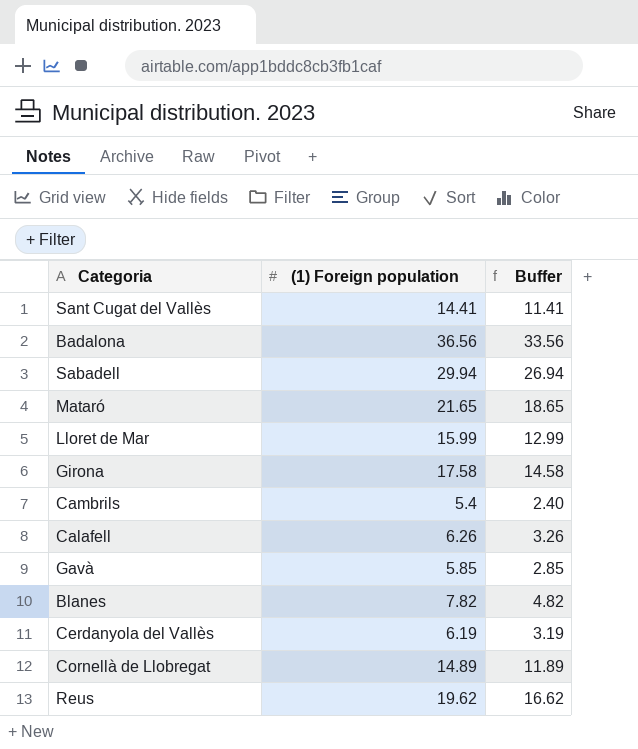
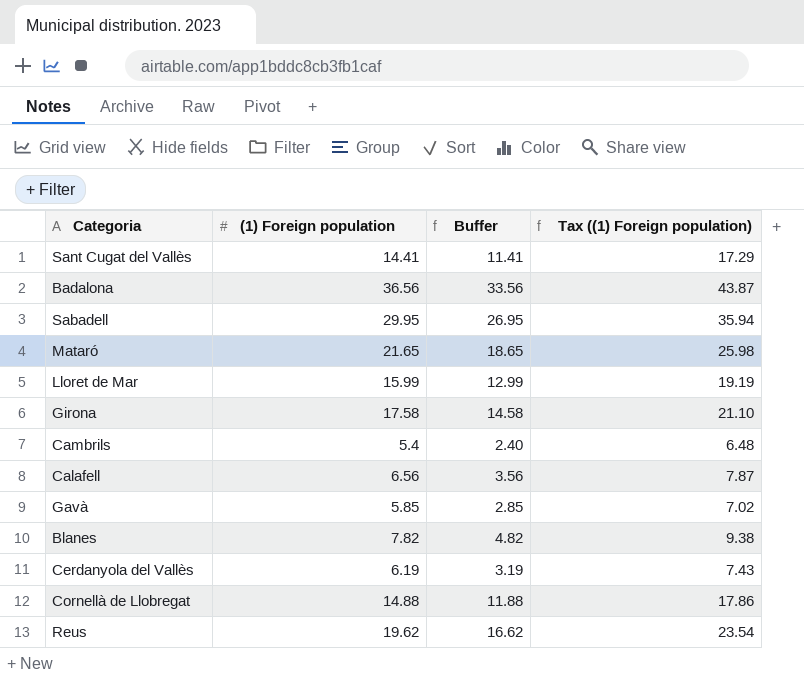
column Tax ((1) Foreign population) | formula: none -> [(1) Foreign population] * 1.2
Sabadell | (1) Foreign population: 29.94 -> 29.95
Sabadell | Buffer: 26.94 -> 26.95
Calafell | (1) Foreign population: 6.26 -> 6.56
Calafell | Buffer: 3.26 -> 3.56
Cornellà de Llobregat | (1) Foreign population: 14.89 -> 14.88
Cornellà de Llobregat | Buffer: 11.89 -> 11.88

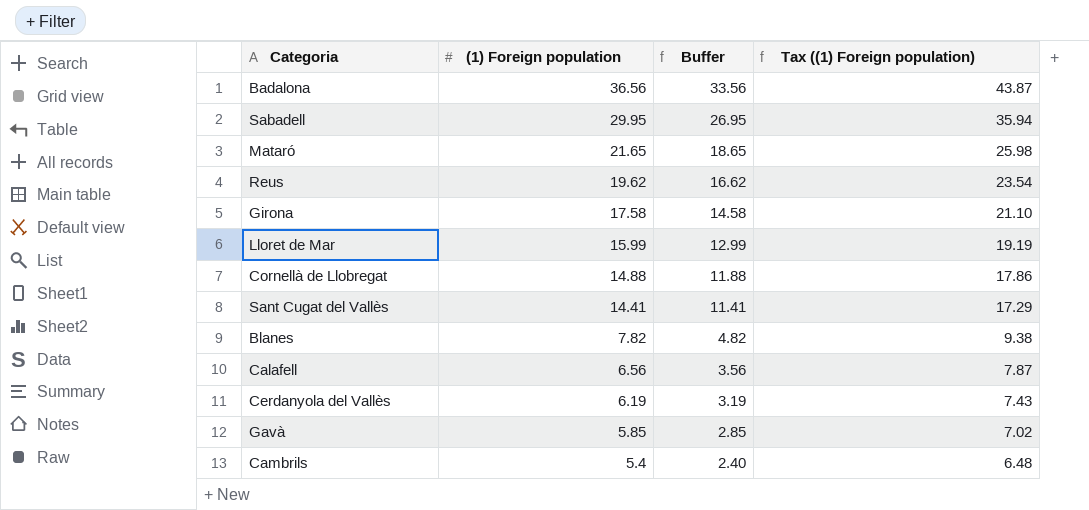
row order: none -> (1) Foreign population descending

